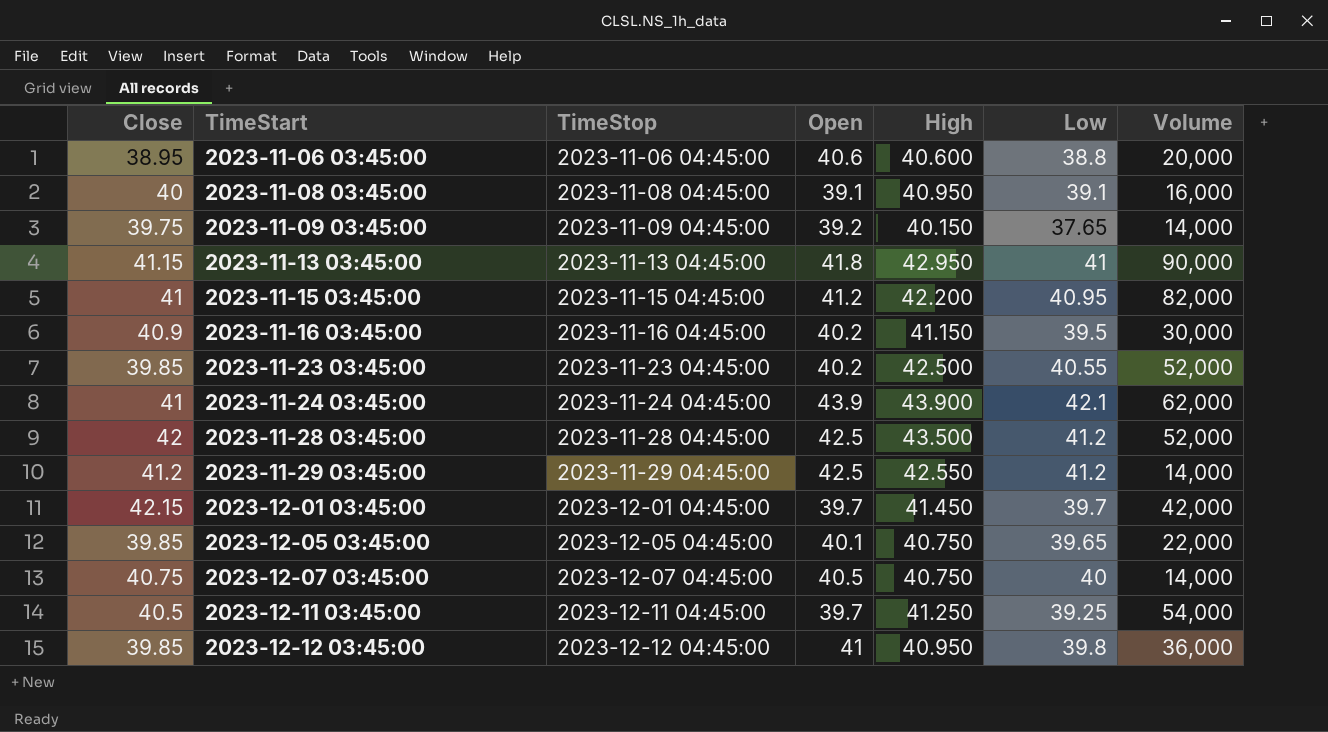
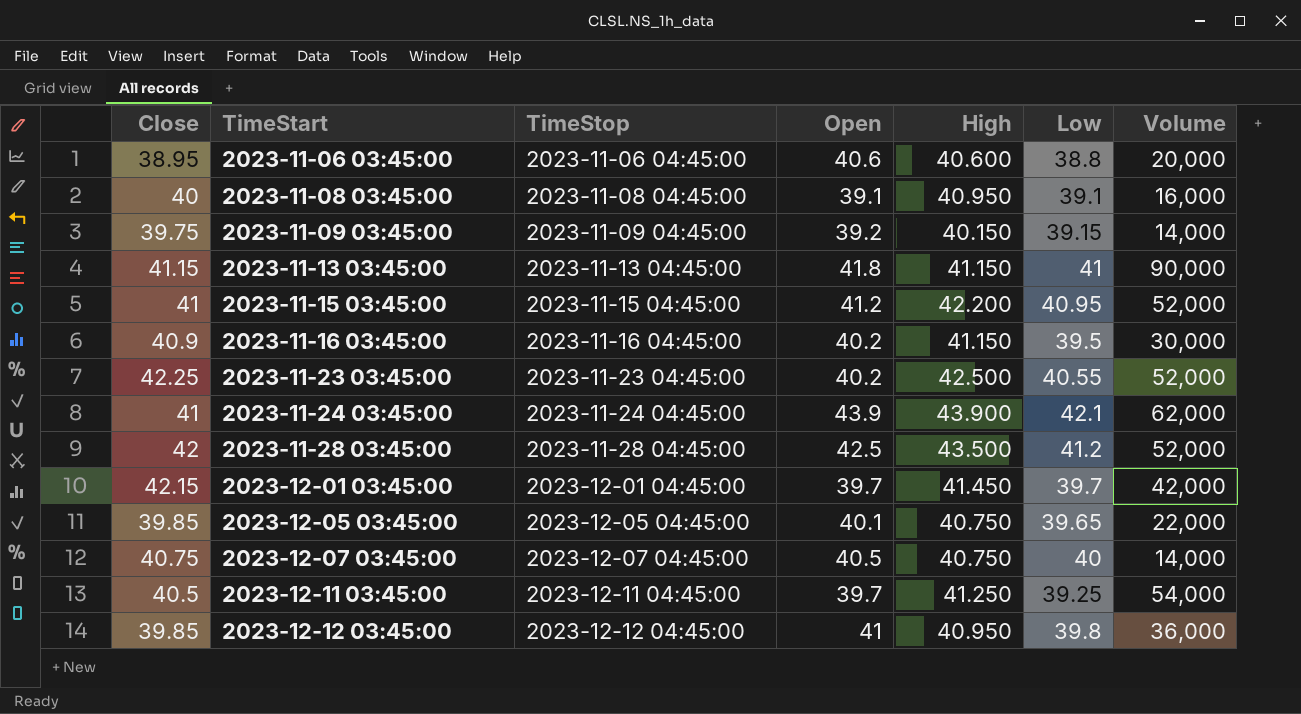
row 2023-11-29 03:45:00: 41.2 | 2023-11-29 04:45:00 | 42.5 | 42.550 | 41.2 | 14,000 -> none
2023-11-09 03:45:00 | Low: 37.65 -> 39.15
2023-11-13 03:45:00 | High: 42.950 -> 41.150
2023-11-15 03:45:00 | Volume: 82,000 -> 52,000
2023-11-23 03:45:00 | Close: 39.85 -> 42.25

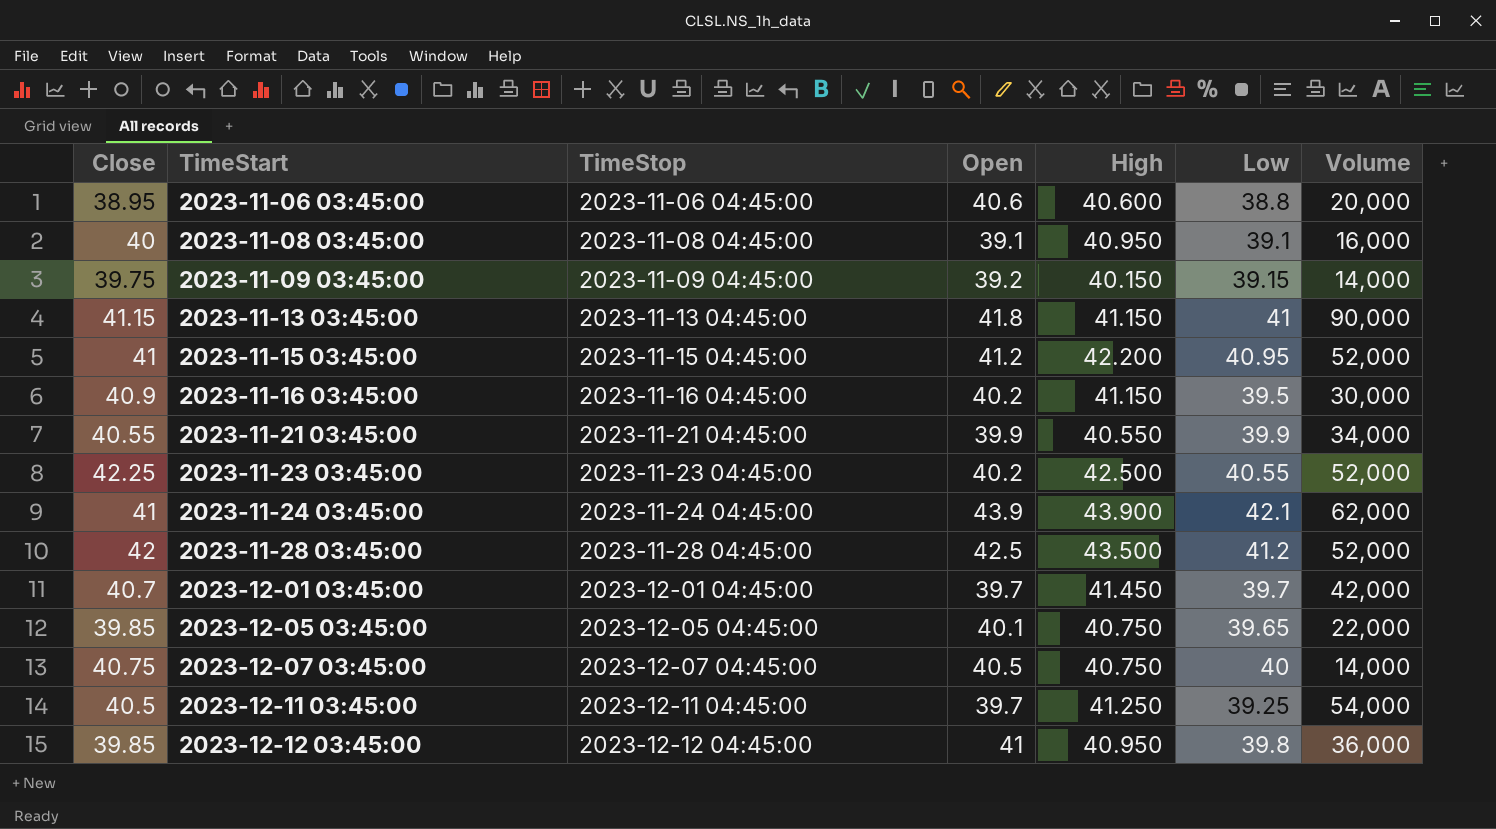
row 2023-11-21 03:45:00: none -> 40.55 | 2023-11-21 04:45:00 | 39.9 | 40.550 | 39.9 | 34,000
2023-12-01 03:45:00 | Close: 42.15 -> 40.7

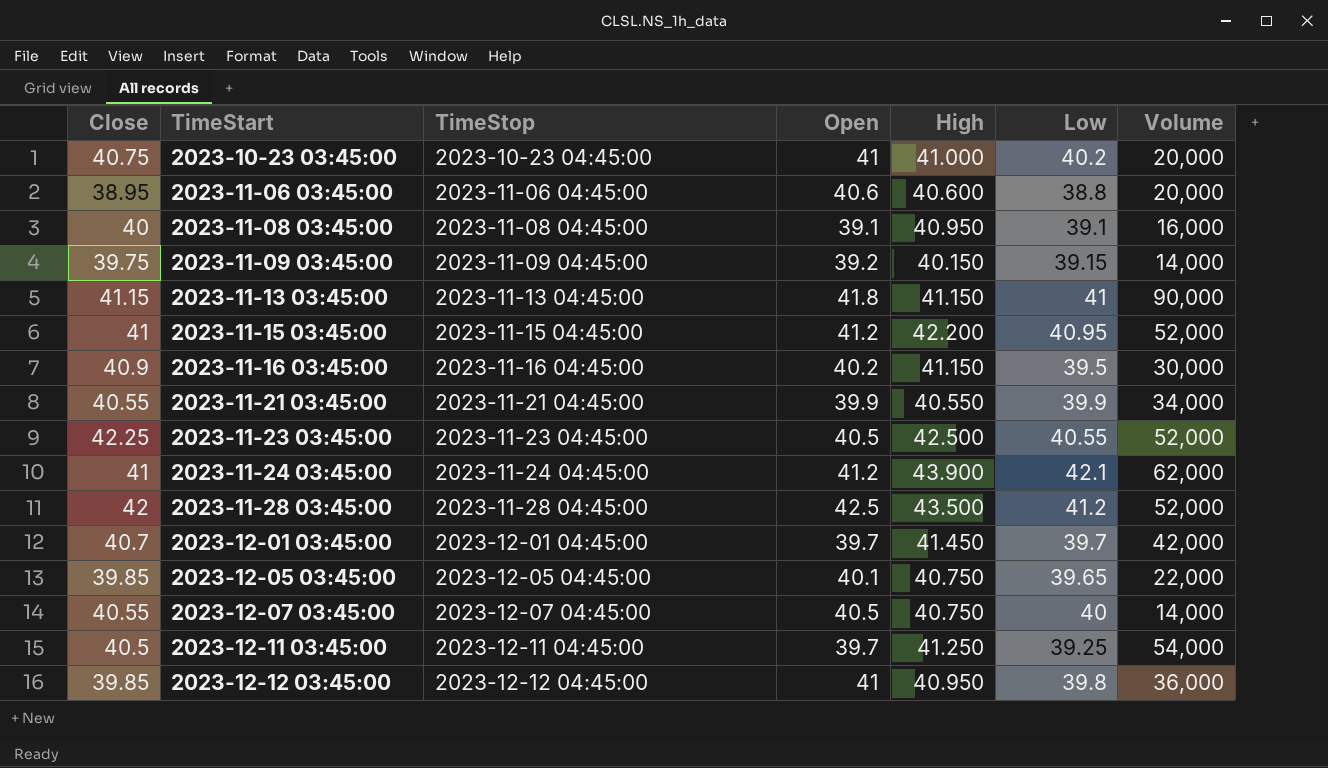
row 2023-10-23 03:45:00: none -> 40.75 | 2023-10-23 04:45:00 | 41 | 41.000 | 40.2 | 20,000
2023-11-23 03:45:00 | Open: 40.2 -> 40.5
2023-11-24 03:45:00 | Open: 43.9 -> 41.2
2023-12-07 03:45:00 | Close: 40.75 -> 40.55

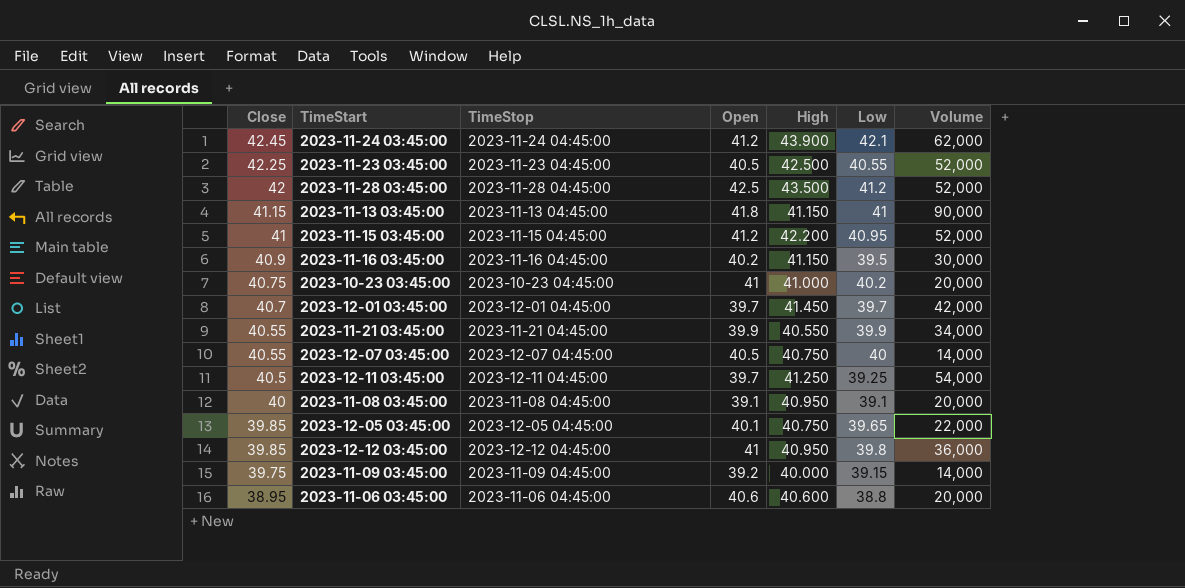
row order: TimeStart ascending -> Close descending
2023-11-24 03:45:00 | Close: 41 -> 42.45
2023-11-08 03:45:00 | Volume: 16,000 -> 20,000
2023-11-09 03:45:00 | High: 40.150 -> 40.000

